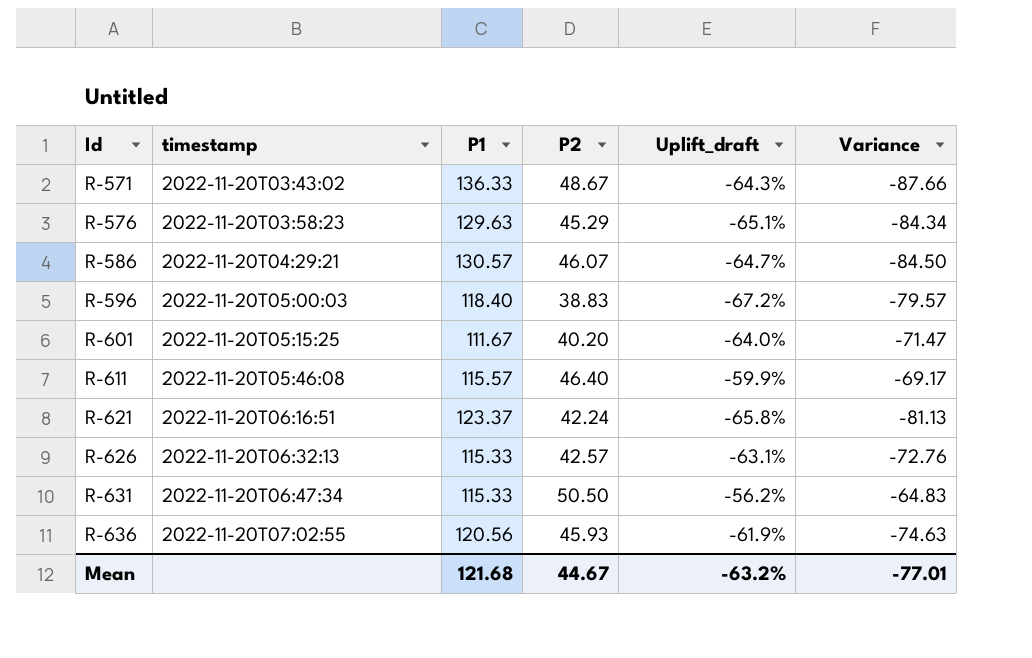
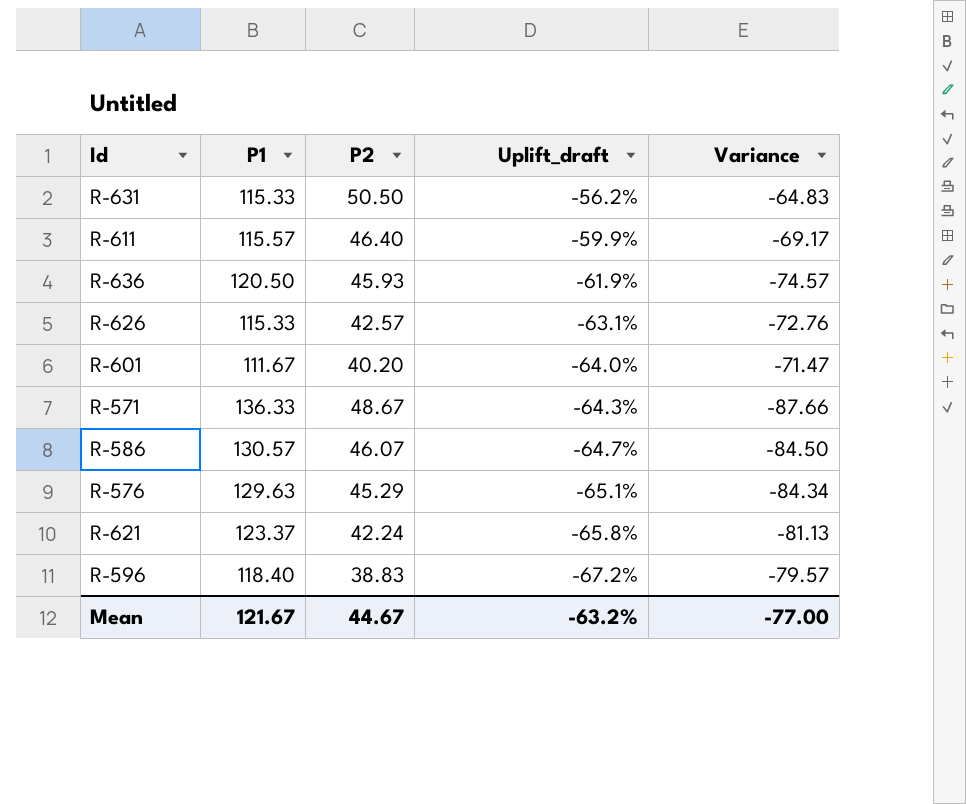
row order: Id ascending -> Uplift_draft descending
column timestamp | position: 2 -> none
R-636 | P1: 120.56 -> 120.50
R-636 | Variance: -74.63 -> -74.57
Mean | P1: 121.68 -> 121.67
Mean | Variance: -77.01 -> -77.00

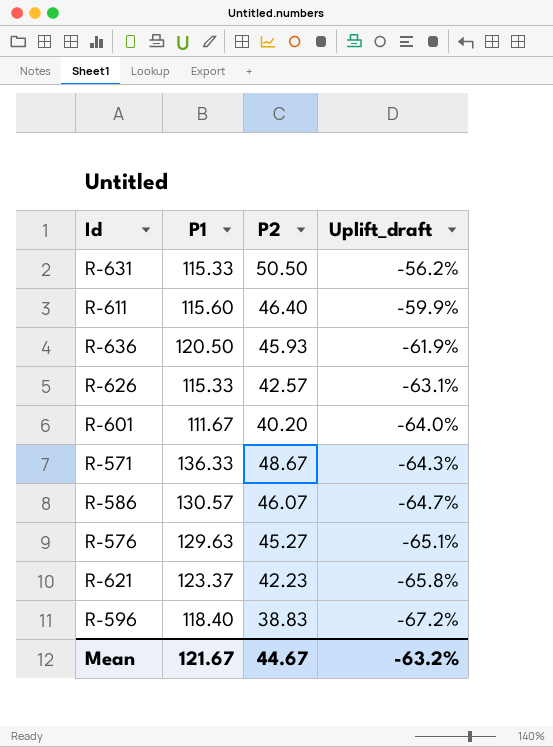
column Variance | formula: [P2] - [P1] -> none
R-611 | P1: 115.57 -> 115.60
R-576 | P2: 45.29 -> 45.27
R-621 | P2: 42.24 -> 42.23

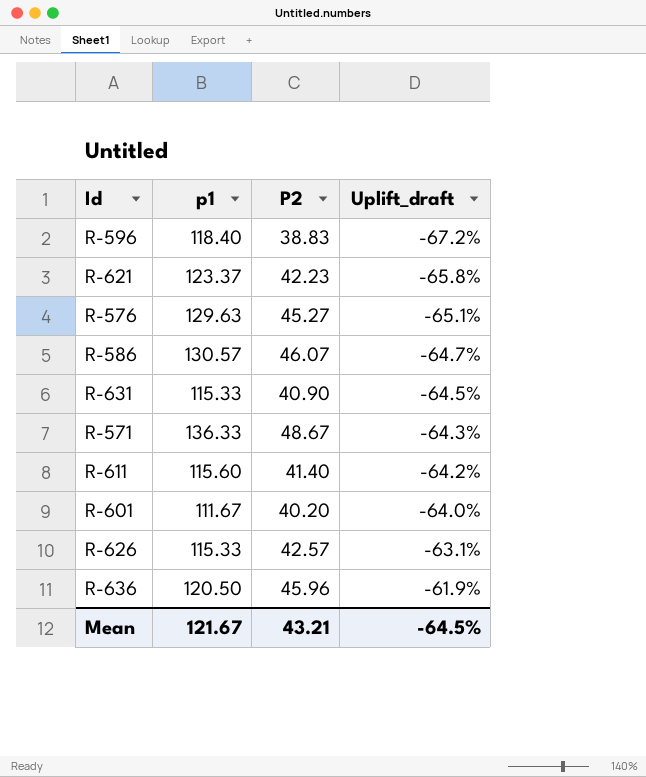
row order: Uplift_draft descending -> Uplift_draft ascending
column name: P1 -> p1
R-631 | P2: 50.50 -> 40.90
R-631 | Uplift_draft: -56.2% -> -64.5%
R-611 | P2: 46.40 -> 41.40
R-611 | Uplift_draft: -59.9% -> -64.2%
R-636 | P2: 45.93 -> 45.96
Mean | P2: 44.67 -> 43.21
Mean | Uplift_draft: -63.2% -> -64.5%

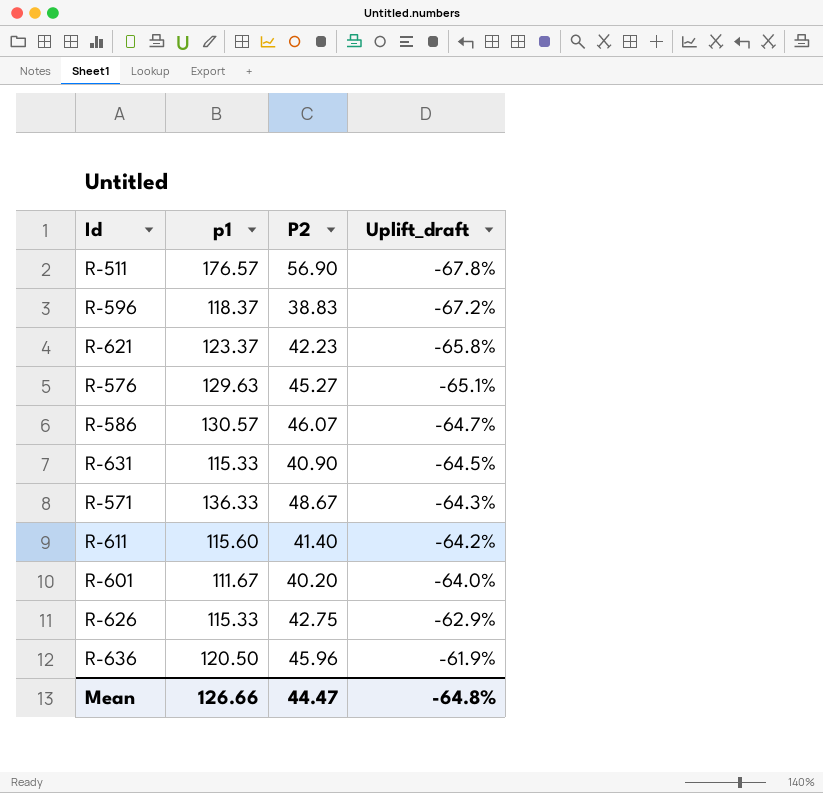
row R-511: none -> 176.57 | 56.90 | -67.8%
R-596 | p1: 118.40 -> 118.37
R-626 | P2: 42.57 -> 42.75
R-626 | Uplift_draft: -63.1% -> -62.9%
Mean | p1: 121.67 -> 126.66
Mean | P2: 43.21 -> 44.47
Mean | Uplift_draft: -64.5% -> -64.8%

